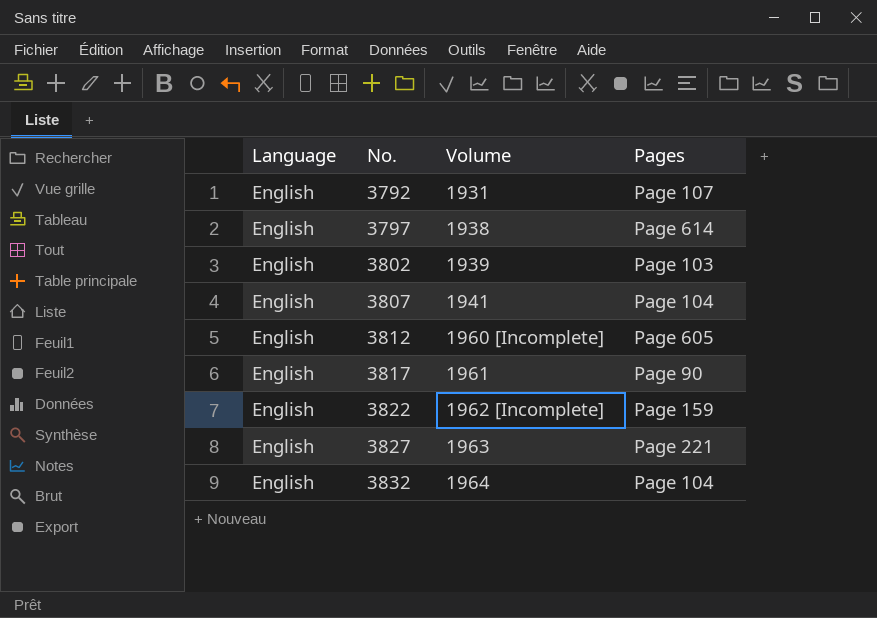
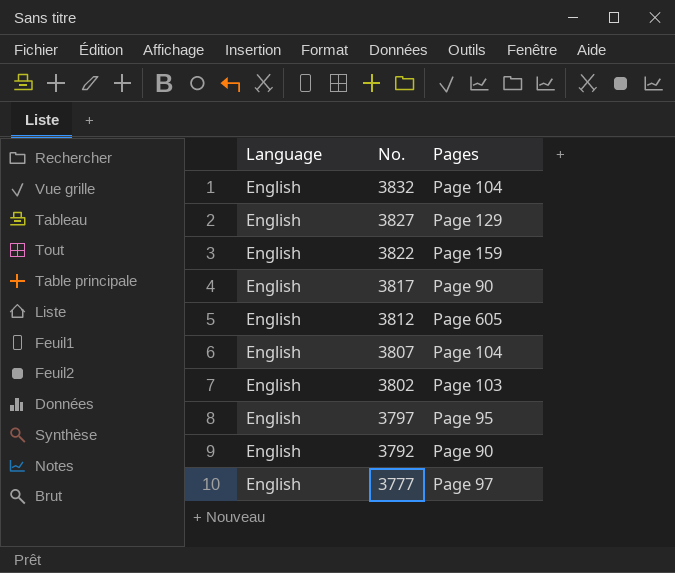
row order: No. ascending -> No. descending
column Volume | position: 3 -> none
3827 | Pages: Page 221 -> Page 129
3797 | Pages: Page 614 -> Page 95
3792 | Pages: Page 107 -> Page 90
row 3777: none -> English | Page 97

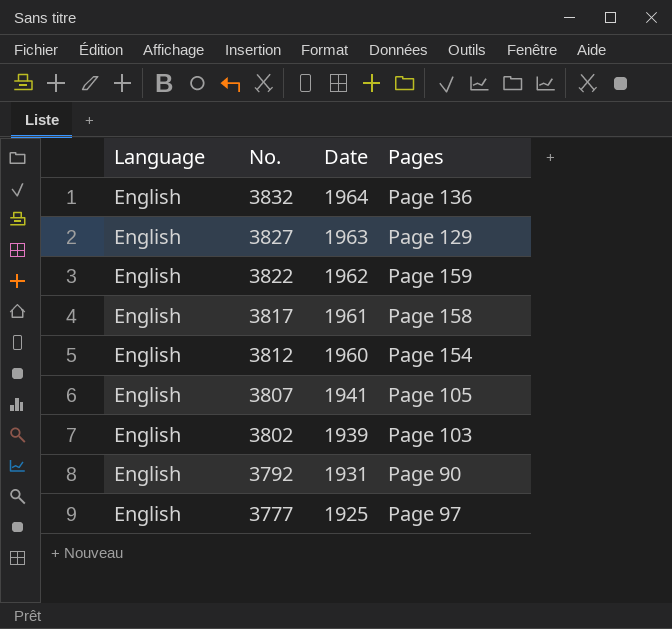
column Date | position: none -> 3
row 3797: English | Page 95 -> none
3832 | Pages: Page 104 -> Page 136
3817 | Pages: Page 90 -> Page 158
3812 | Pages: Page 605 -> Page 154
3807 | Pages: Page 104 -> Page 105

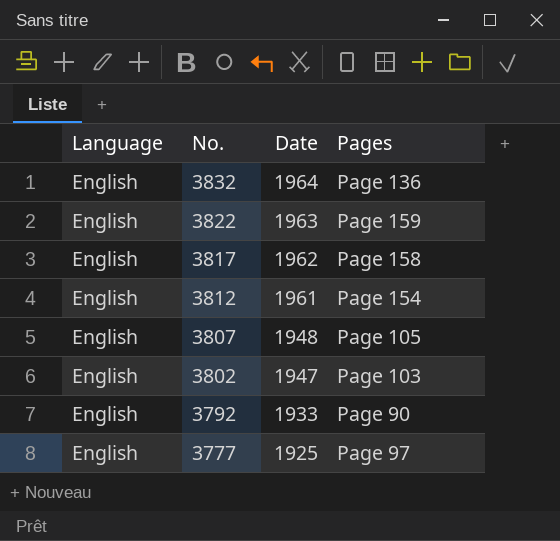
row 3827: English | 1963 | Page 129 -> none
3822 | Date: 1962 -> 1963
3817 | Date: 1961 -> 1962
3812 | Date: 1960 -> 1961
3807 | Date: 1941 -> 1948
3802 | Date: 1939 -> 1947
3792 | Date: 1931 -> 1933

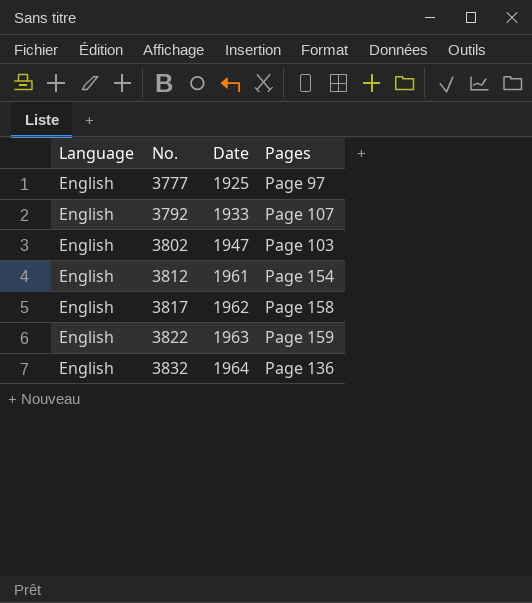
row order: No. descending -> No. ascending
row 3807: English | 1948 | Page 105 -> none
3792 | Pages: Page 90 -> Page 107

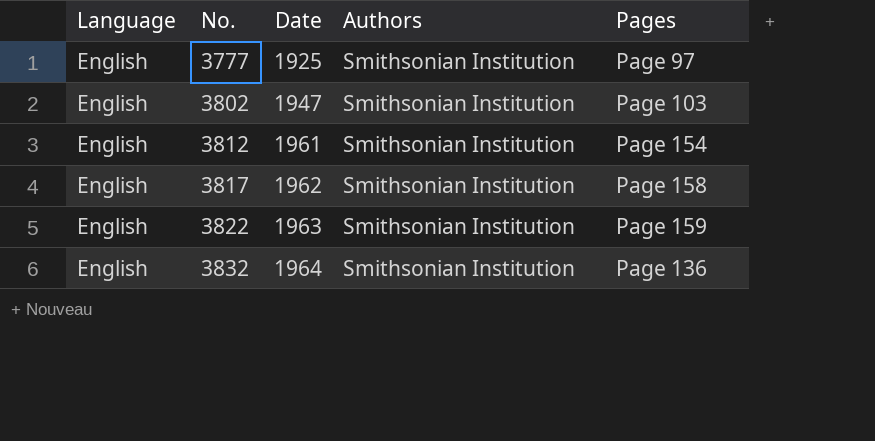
column Authors | position: none -> 4
row 3792: English | 1933 | Page 107 -> none

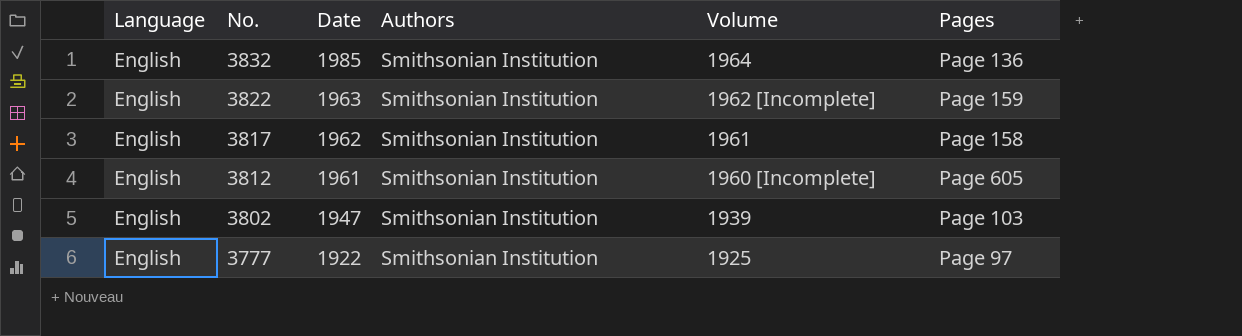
row order: No. ascending -> No. descending
column Volume | position: none -> 5
3832 | Date: 1964 -> 1985
3812 | Pages: Page 154 -> Page 605
3777 | Date: 1925 -> 1922

